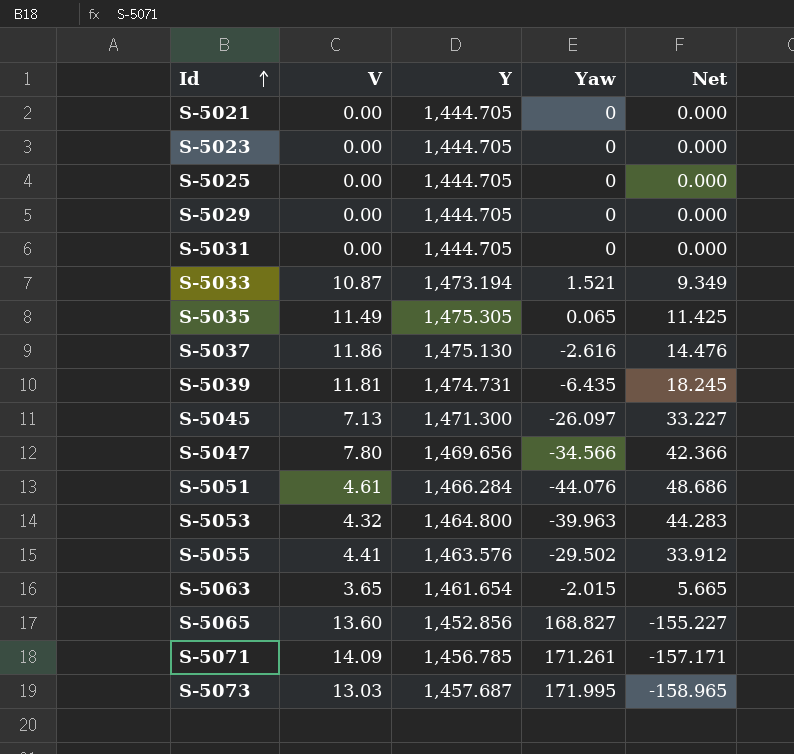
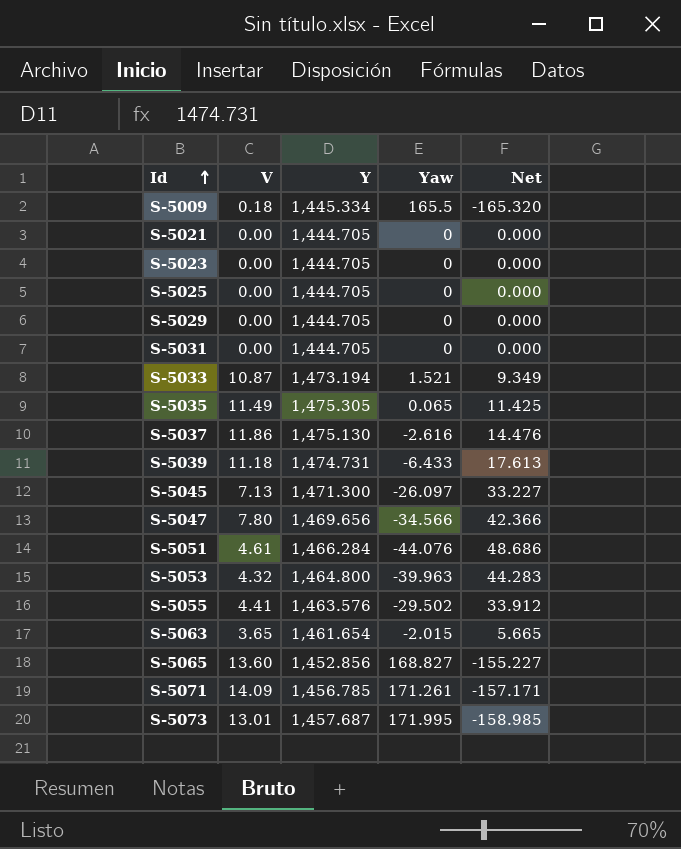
row S-5009: none -> 0.18 | 1,445.334 | 165.5 | -165.320
S-5039 | V: 11.81 -> 11.18
S-5039 | Yaw: -6.435 -> -6.433
S-5039 | Net: 18.245 -> 17.613
S-5073 | V: 13.03 -> 13.01
S-5073 | Net: -158.965 -> -158.985

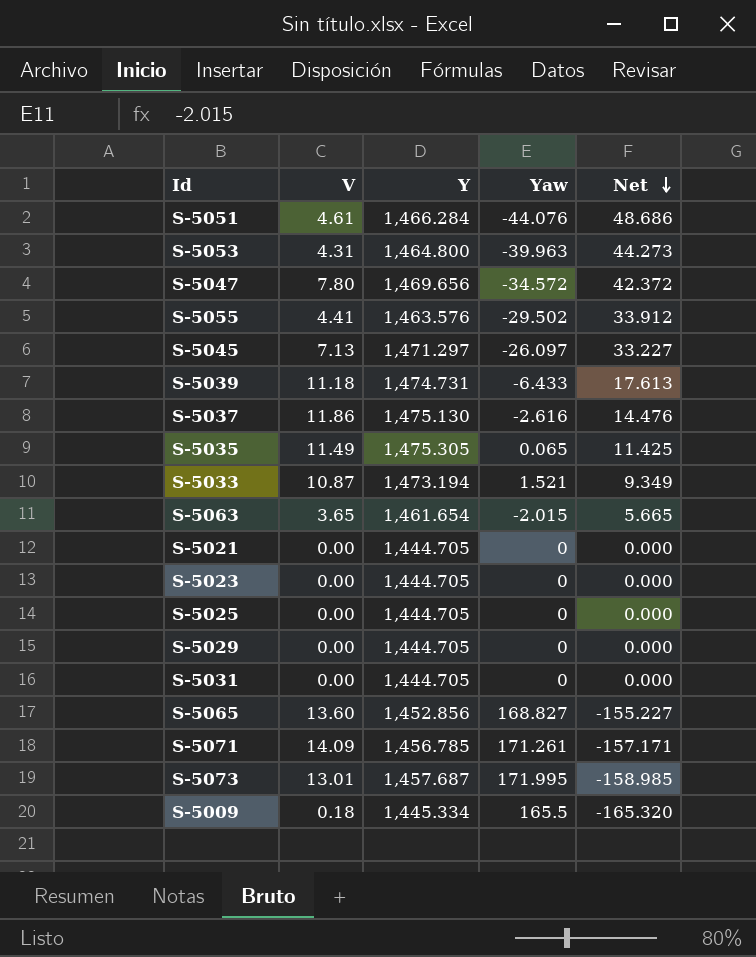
row order: Id ascending -> Net descending
S-5053 | V: 4.32 -> 4.31
S-5053 | Net: 44.283 -> 44.273
S-5047 | Yaw: -34.566 -> -34.572
S-5047 | Net: 42.366 -> 42.372
S-5045 | Y: 1,471.300 -> 1,471.297

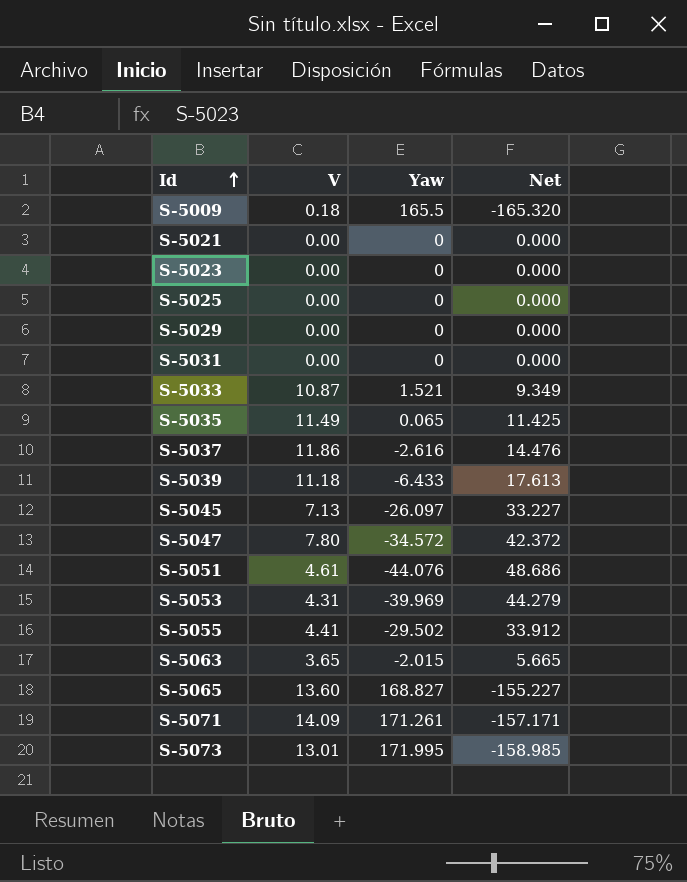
row order: Net descending -> Id ascending
column Y | position: 3 -> none
S-5053 | Yaw: -39.963 -> -39.969
S-5053 | Net: 44.273 -> 44.279

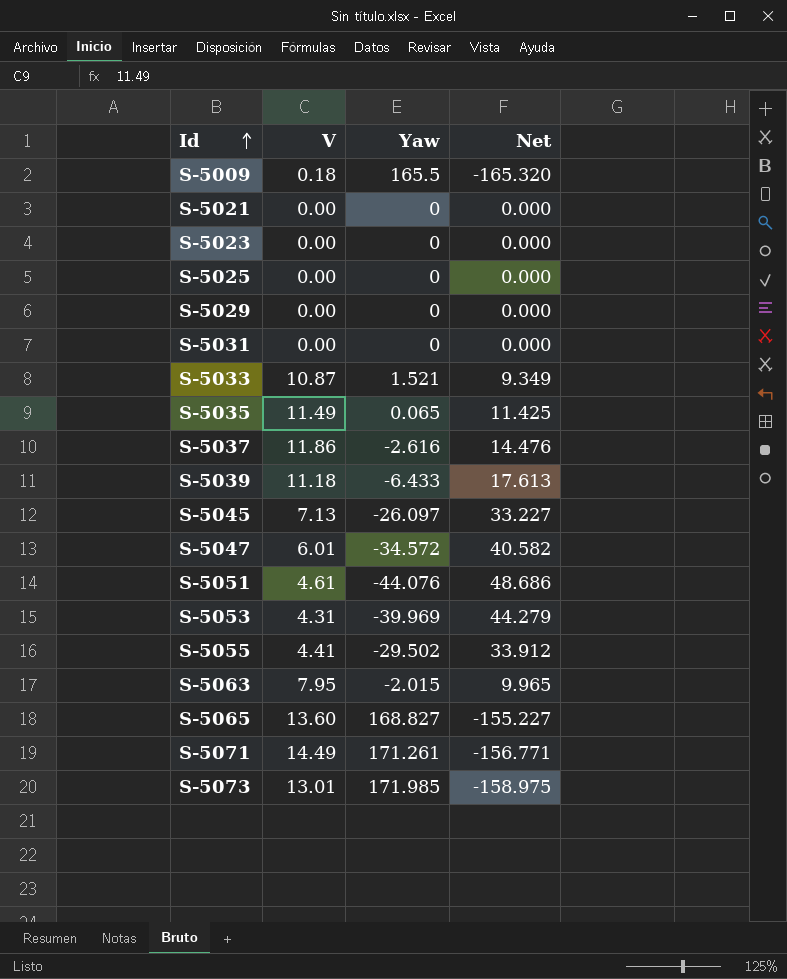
S-5047 | V: 7.80 -> 6.01
S-5047 | Net: 42.372 -> 40.582
S-5063 | V: 3.65 -> 7.95
S-5063 | Net: 5.665 -> 9.965
S-5071 | V: 14.09 -> 14.49
S-5071 | Net: -157.171 -> -156.771
S-5073 | Yaw: 171.995 -> 171.985
S-5073 | Net: -158.985 -> -158.975

